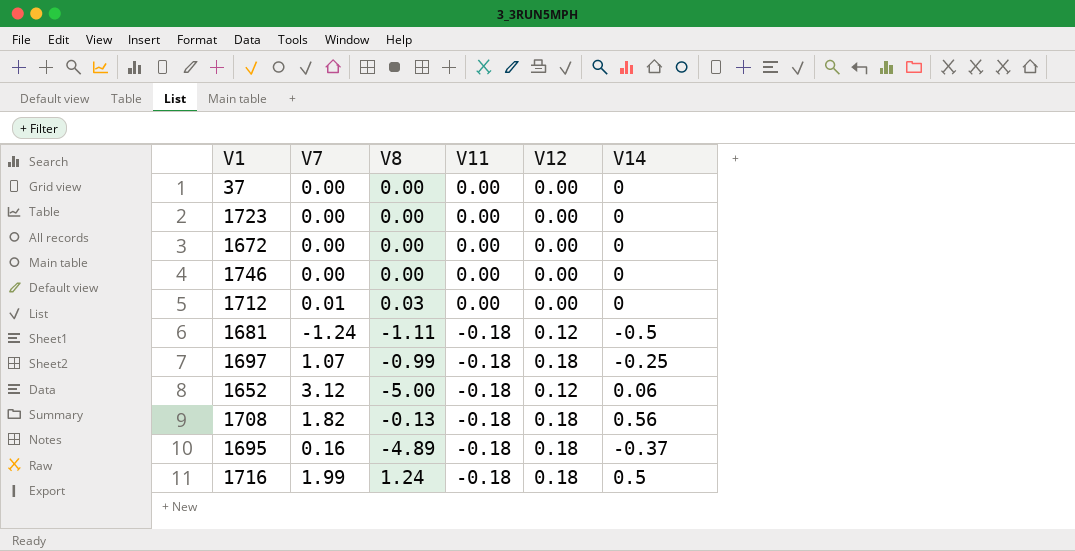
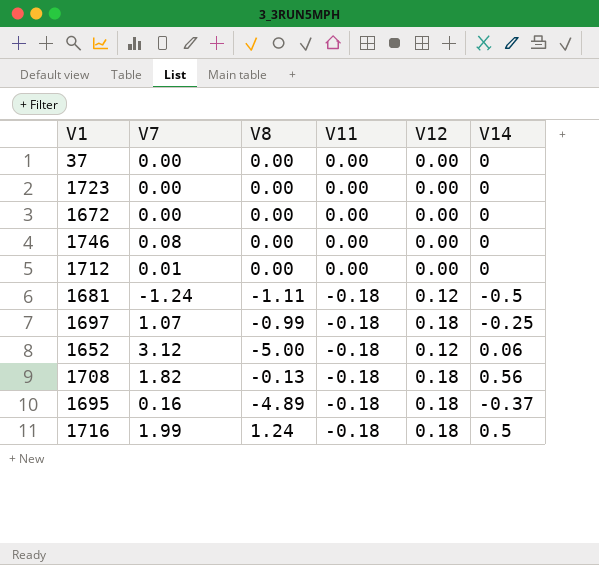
1746 | V7: 0.00 -> 0.08
1712 | V8: 0.03 -> 0.00

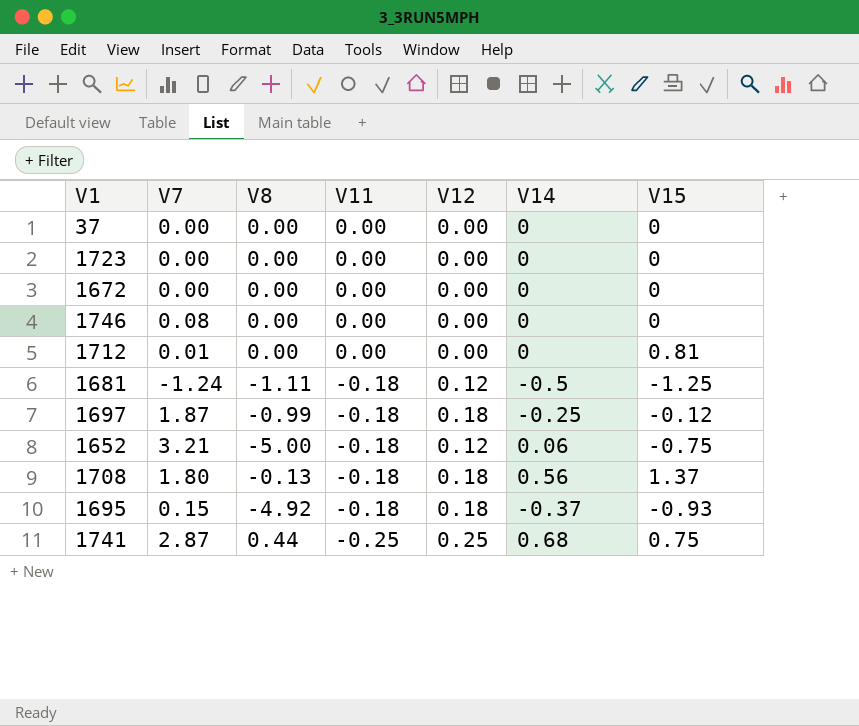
column V15 | position: none -> 7
row 1716: 1.99 | 1.24 | -0.18 | 0.18 | 0.5 -> none
1697 | V7: 1.07 -> 1.87
1652 | V7: 3.12 -> 3.21
1708 | V7: 1.82 -> 1.80
1695 | V7: 0.16 -> 0.15
1695 | V8: -4.89 -> -4.92
row 1741: none -> 2.87 | 0.44 | -0.25 | 0.25 | 0.68 | 0.75

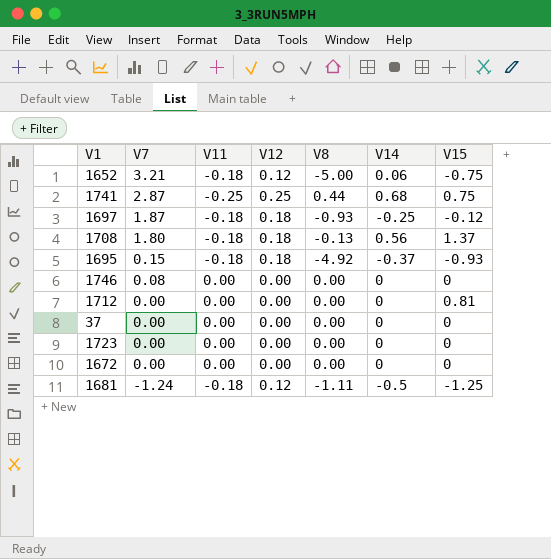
row order: V11 descending -> V7 descending
column V8 | position: 3 -> 5
1697 | V8: -0.99 -> -0.93
1712 | V7: 0.01 -> 0.00

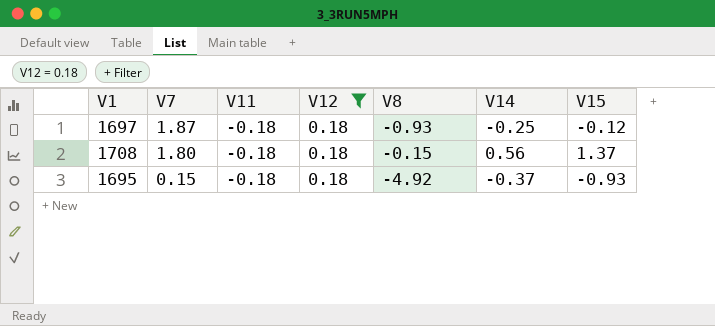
filter: none -> V12 = 0.18
1708 | V8: -0.13 -> -0.15

